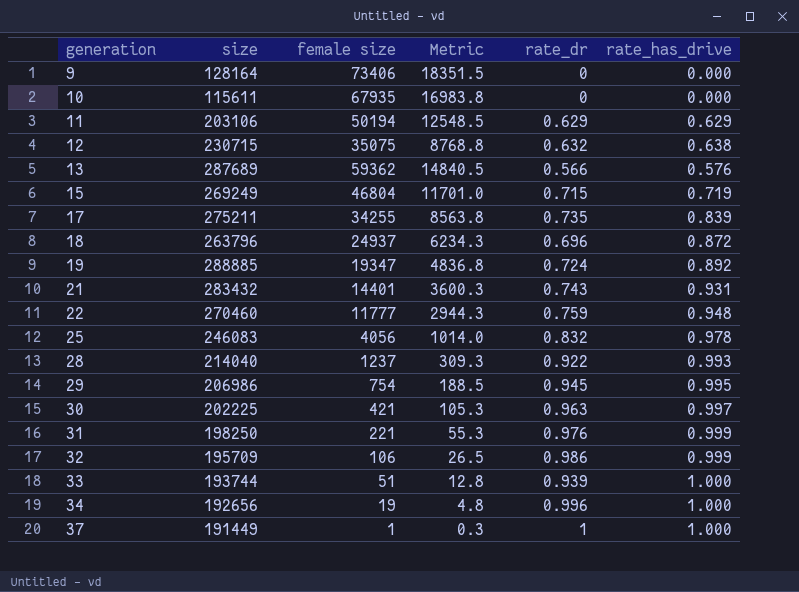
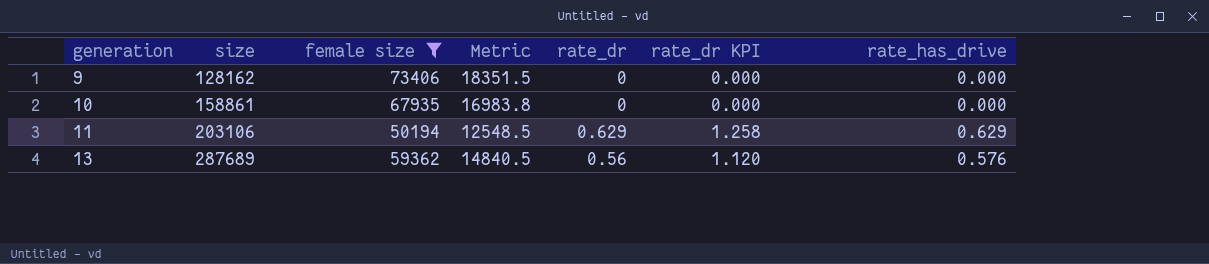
filter: none -> female size >= 50194
column rate_dr KPI | formula: none -> [rate_dr] * 2
9 | size: 128164 -> 128162
10 | size: 115611 -> 158861
13 | rate_dr: 0.566 -> 0.56

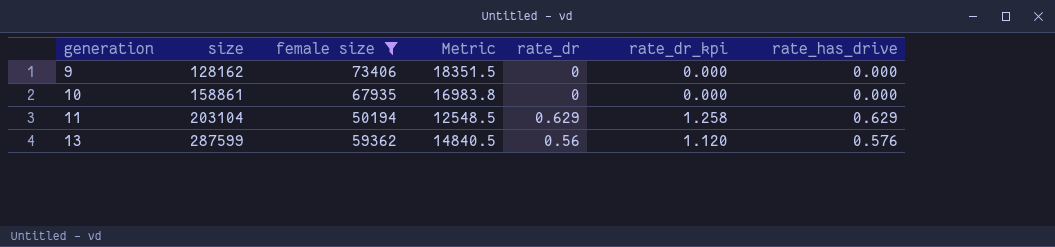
column name: rate_dr KPI -> rate_dr_kpi
11 | size: 203106 -> 203104
13 | size: 287689 -> 287599

